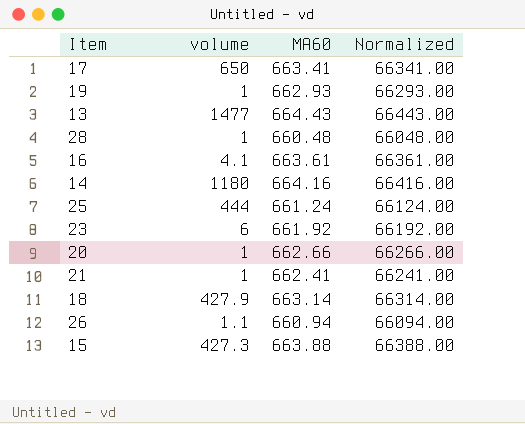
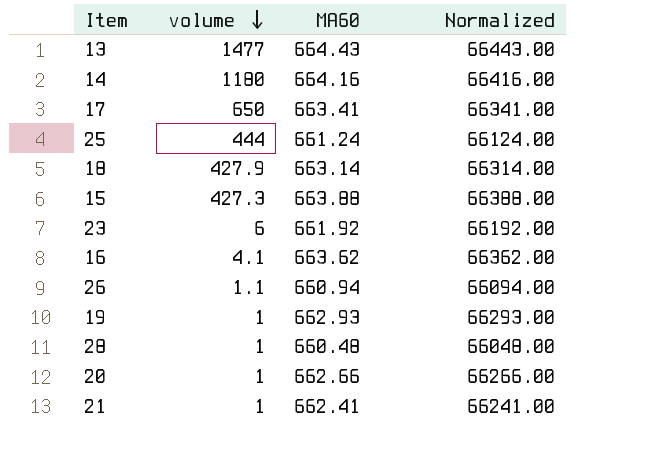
row order: none -> volume descending
16 | MA60: 663.61 -> 663.62
16 | Normalized: 66361.00 -> 66362.00

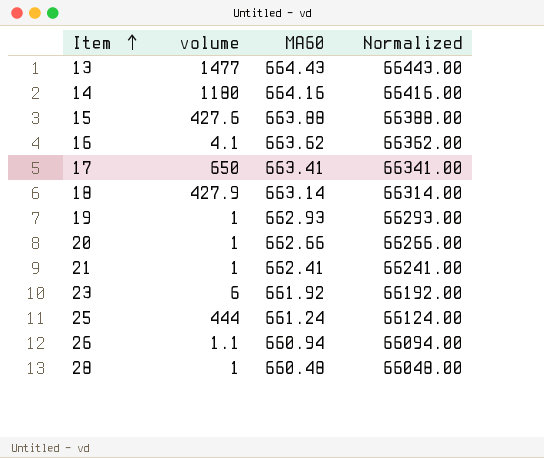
row order: volume descending -> Item ascending
15 | volume: 427.3 -> 427.6

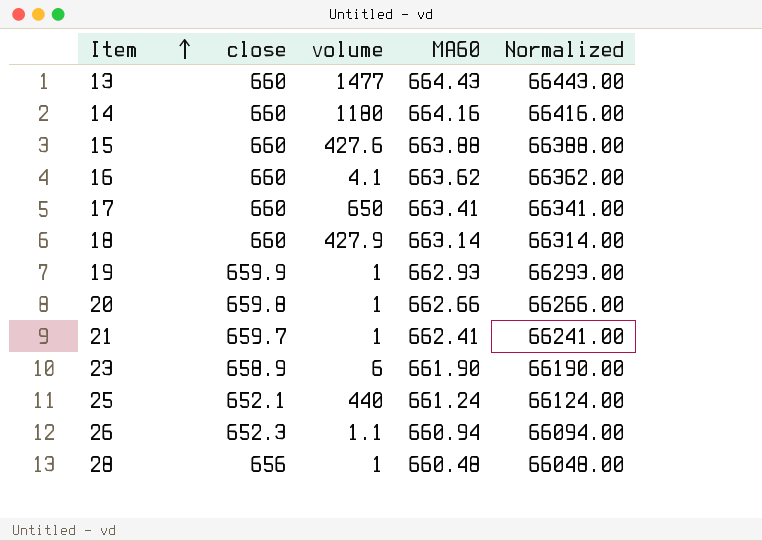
column close | position: none -> 2
23 | MA60: 661.92 -> 661.90
23 | Normalized: 66192.00 -> 66190.00
25 | volume: 444 -> 440

